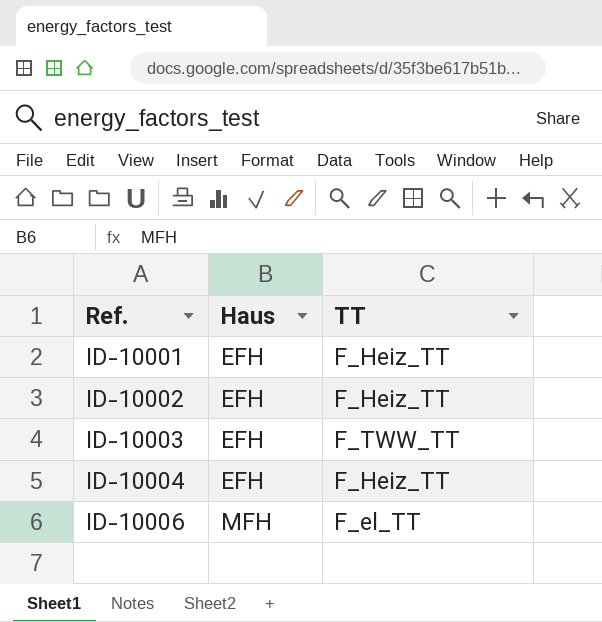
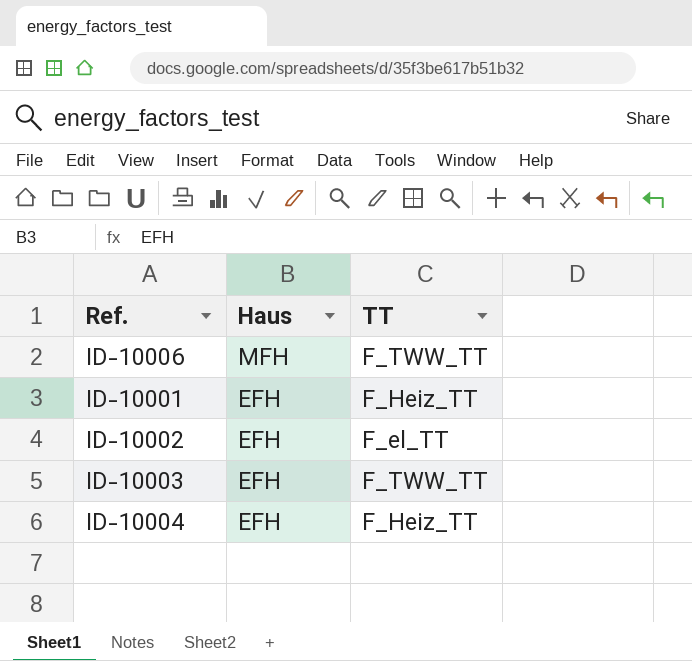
row order: Ref. ascending -> Haus descending
ID-10006 | TT: F_el_TT -> F_TWW_TT
ID-10002 | TT: F_Heiz_TT -> F_el_TT

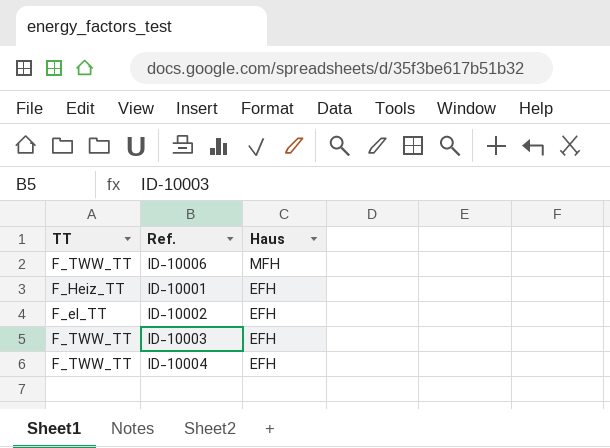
column TT | position: 3 -> 1
ID-10004 | TT: F_Heiz_TT -> F_TWW_TT

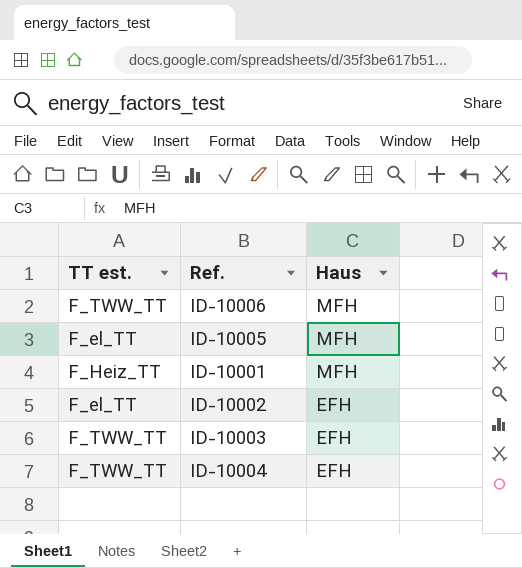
column name: TT -> TT est.
row ID-10005: none -> F_el_TT | MFH
ID-10001 | Haus: EFH -> MFH

